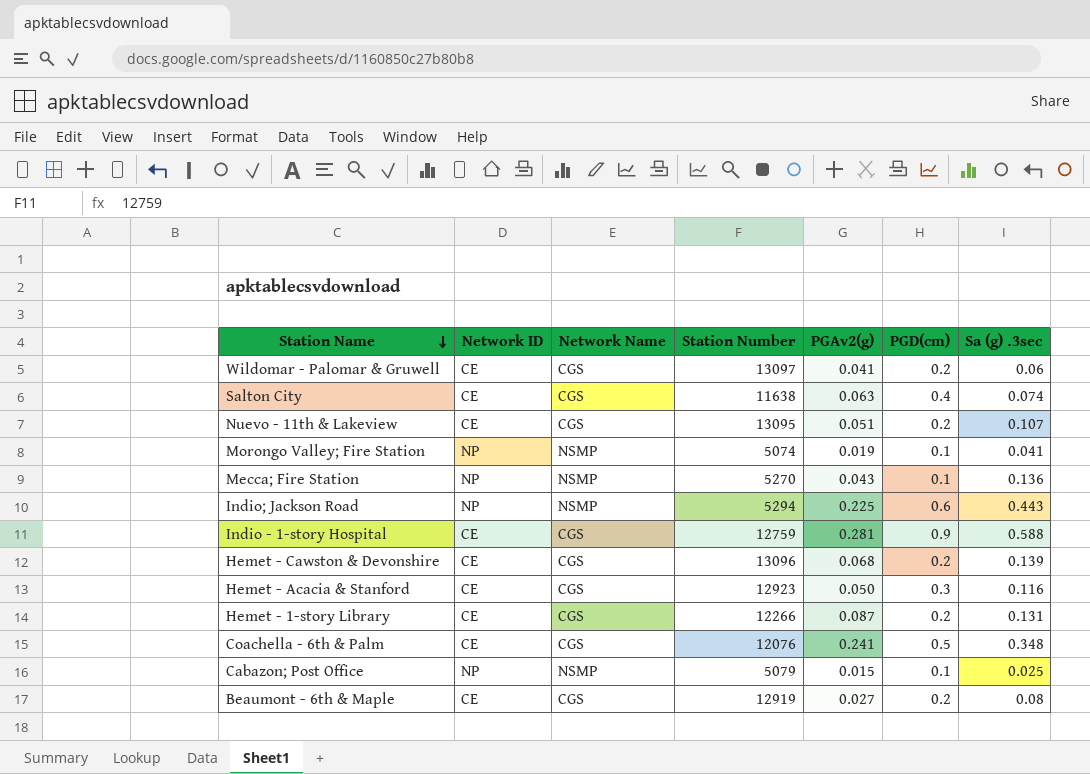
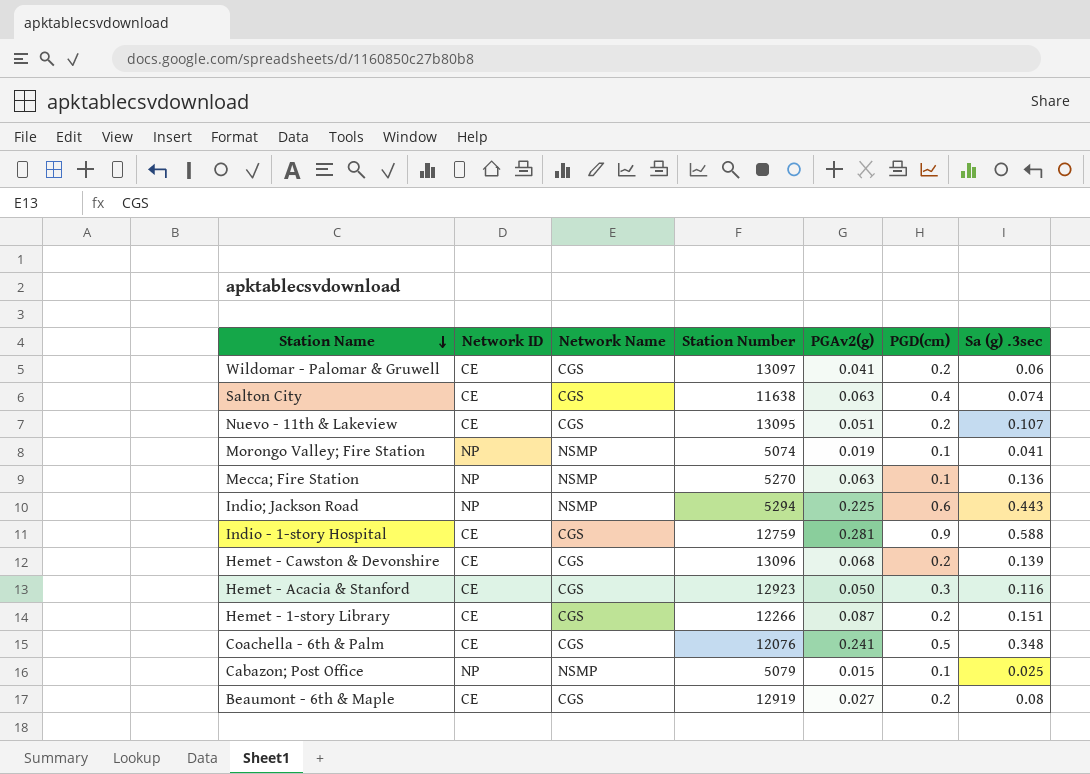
Mecca; Fire Station | PGAv2(g): 0.043 -> 0.063
Hemet - 1-story Library | Sa (g) .3sec: 0.131 -> 0.151

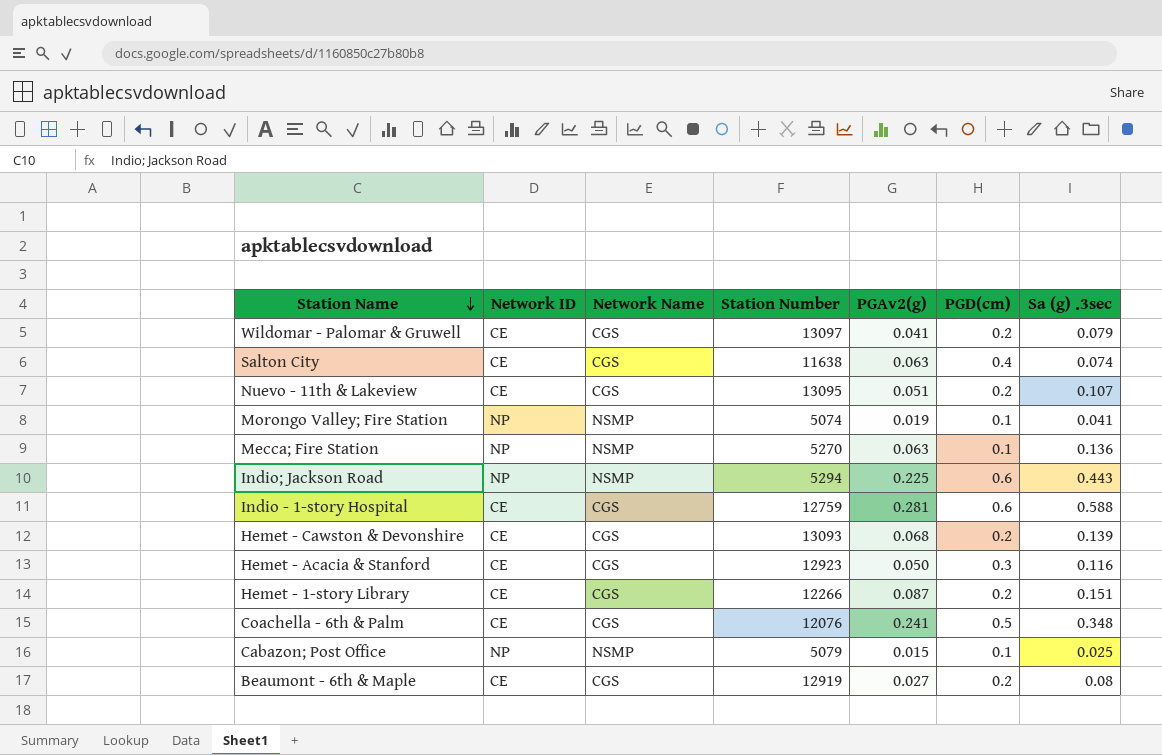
Wildomar - Palomar & Gruwell | Sa (g) .3sec: 0.06 -> 0.079
Indio - 1-story Hospital | PGD(cm): 0.9 -> 0.6
Hemet - Cawston & Devonshire | Station Number: 13096 -> 13093

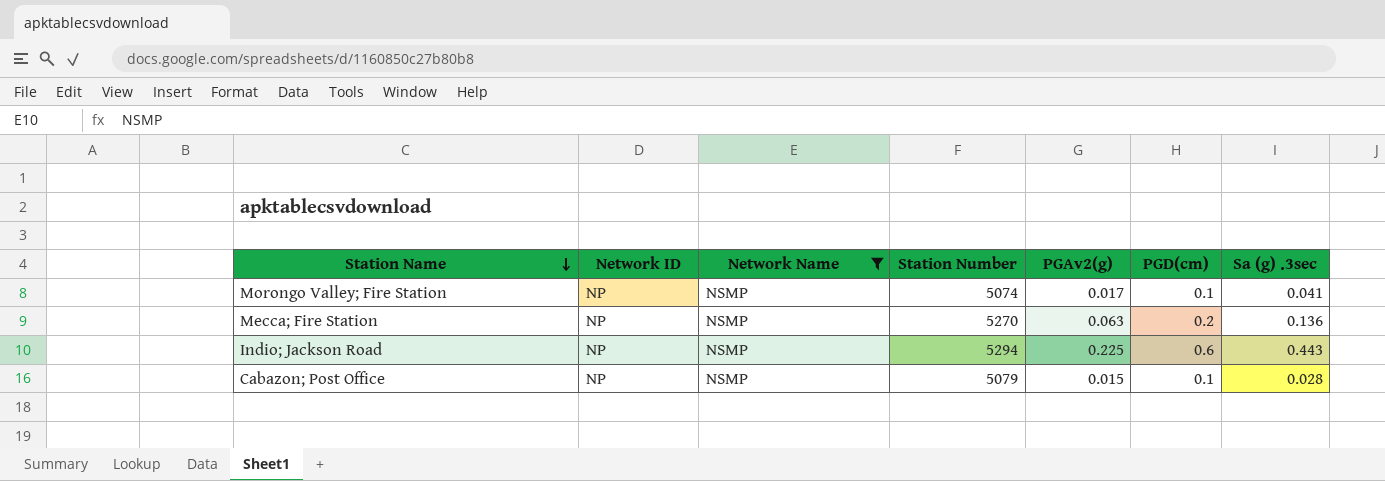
filter: none -> Network Name = NSMP
Morongo Valley; Fire Station | PGAv2(g): 0.019 -> 0.017
Mecca; Fire Station | PGD(cm): 0.1 -> 0.2
Cabazon; Post Office | Sa (g) .3sec: 0.025 -> 0.028

